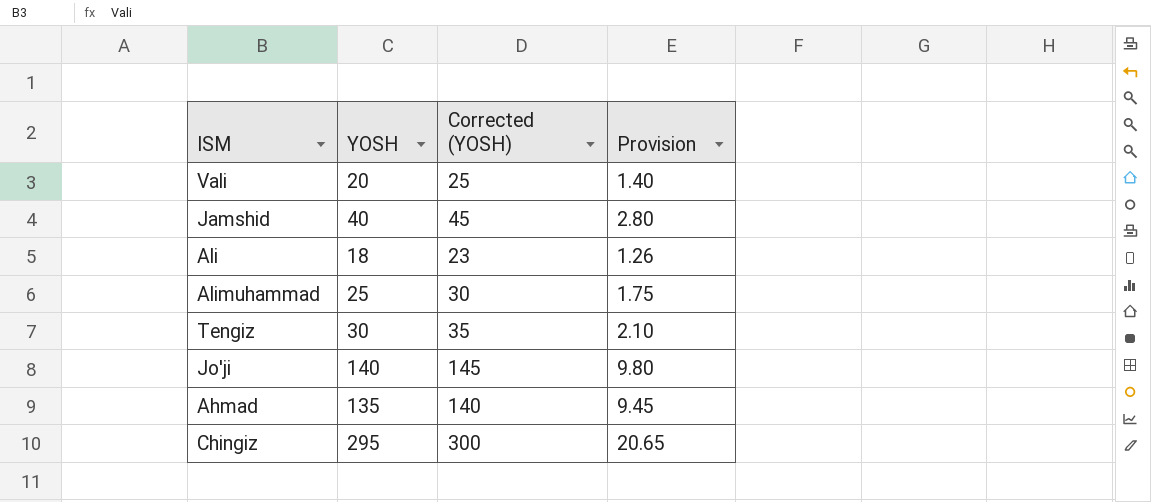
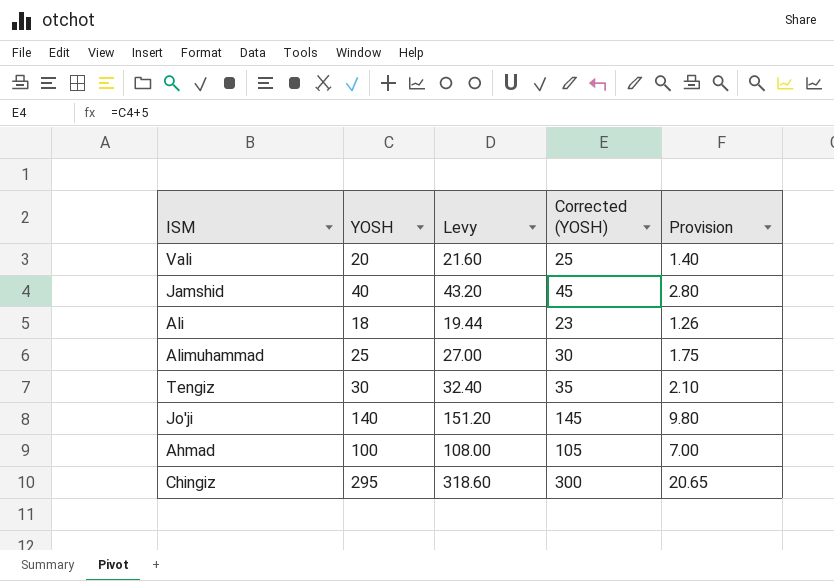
column Levy | formula: none -> [YOSH] * 1.08
Ahmad | YOSH: 135 -> 100
Ahmad | Corrected (YOSH): 140 -> 105
Ahmad | Provision: 9.45 -> 7.00

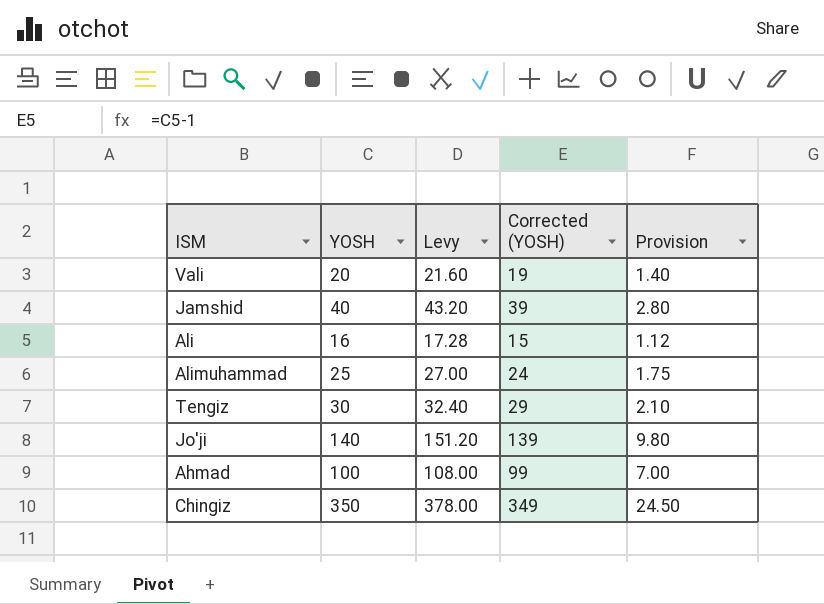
column Corrected (YOSH) | formula: [YOSH] + 5 -> [YOSH] - 1
Ali | YOSH: 18 -> 16
Ali | Levy: 19.44 -> 17.28
Ali | Provision: 1.26 -> 1.12
Chingiz | YOSH: 295 -> 350
Chingiz | Levy: 318.60 -> 378.00
Chingiz | Provision: 20.65 -> 24.50

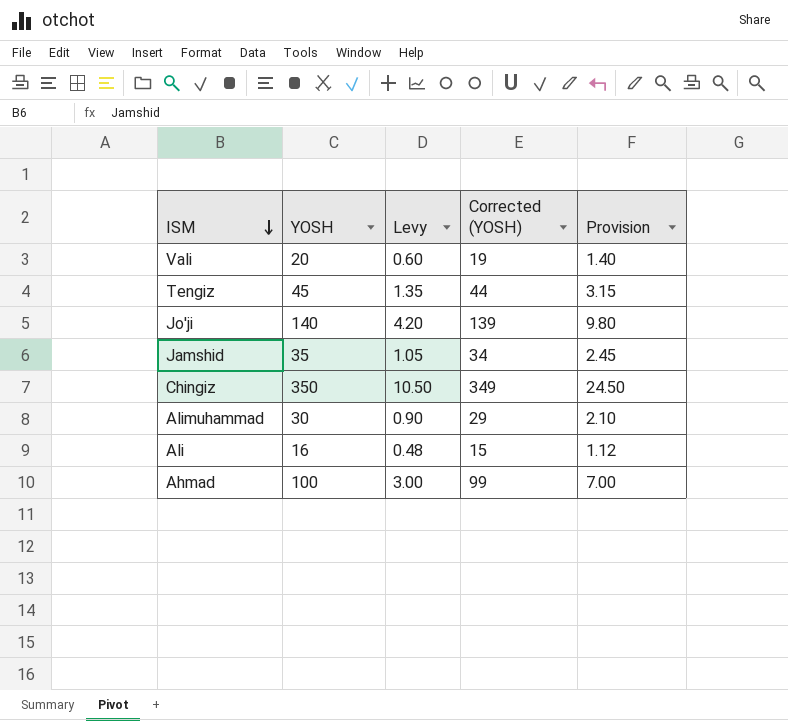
row order: none -> ISM descending
column Levy | formula: [YOSH] * 1.08 -> [YOSH] * 0.03
Tengiz | YOSH: 30 -> 45
Tengiz | Corrected (YOSH): 29 -> 44
Tengiz | Provision: 2.10 -> 3.15
Jamshid | YOSH: 40 -> 35
Jamshid | Corrected (YOSH): 39 -> 34
Jamshid | Provision: 2.80 -> 2.45
Alimuhammad | YOSH: 25 -> 30
Alimuhammad | Corrected (YOSH): 24 -> 29
Alimuhammad | Provision: 1.75 -> 2.10

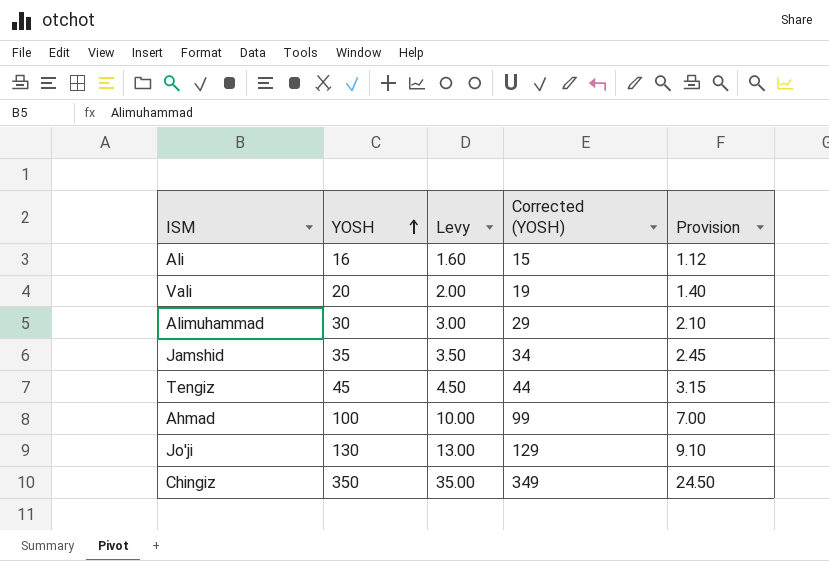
row order: ISM descending -> YOSH ascending
column Levy | formula: [YOSH] * 0.03 -> [YOSH] * 0.1
Jo'ji | YOSH: 140 -> 130
Jo'ji | Corrected (YOSH): 139 -> 129
Jo'ji | Provision: 9.80 -> 9.10

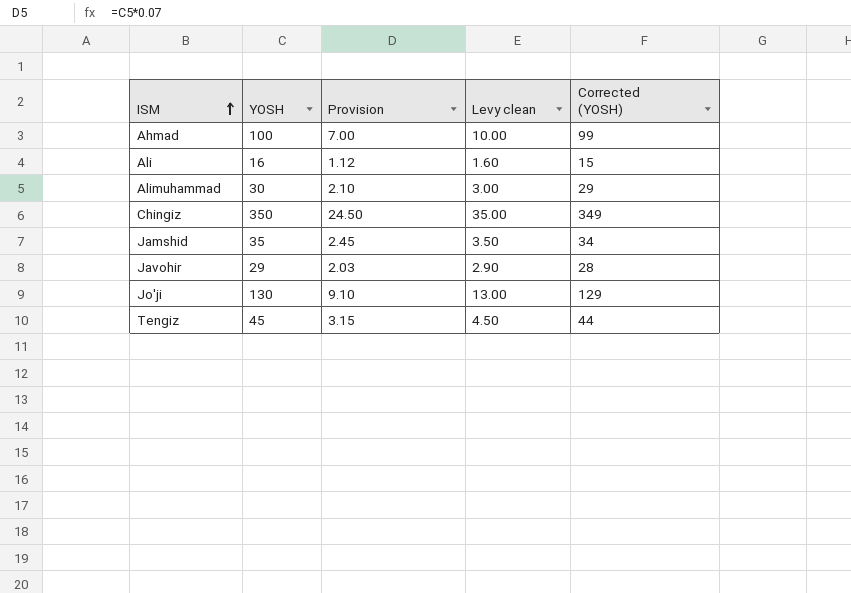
row order: YOSH ascending -> ISM ascending
column Provision | position: 5 -> 3
column name: Levy -> Levy clean
row Vali: 20 | 2.00 | 19 | 1.40 -> none
row Javohir: none -> 29 | 2.03 | 2.90 | 28

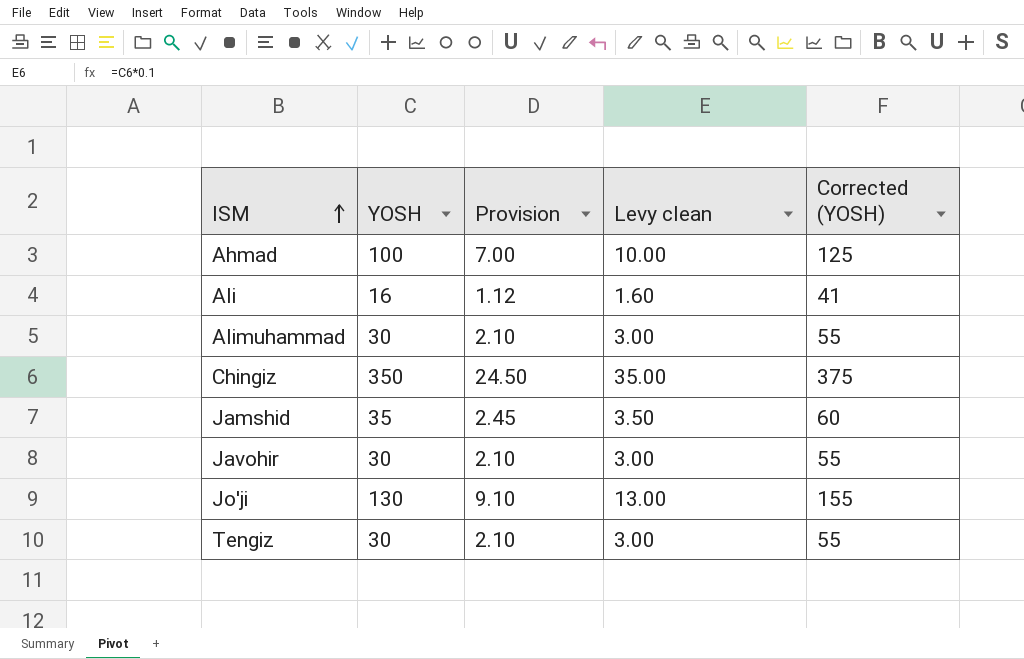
column Corrected (YOSH) | formula: [YOSH] - 1 -> [YOSH] + 25
Javohir | YOSH: 29 -> 30
Javohir | Provision: 2.03 -> 2.10
Javohir | Levy clean: 2.90 -> 3.00
Tengiz | YOSH: 45 -> 30
Tengiz | Provision: 3.15 -> 2.10
Tengiz | Levy clean: 4.50 -> 3.00

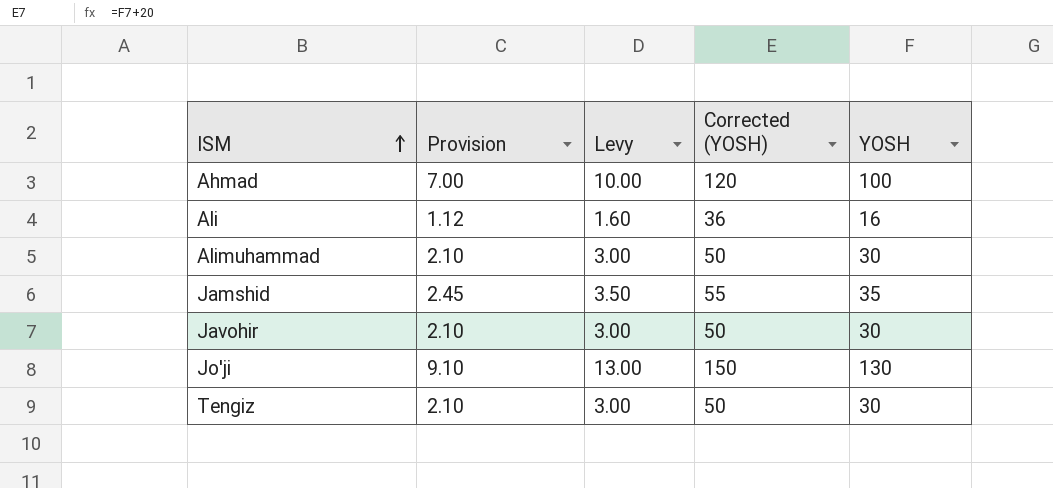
column name: Levy clean -> Levy
column Corrected (YOSH) | formula: [YOSH] + 25 -> [YOSH] + 20
column YOSH | position: 2 -> 5
row Chingiz: 350 | 24.50 | 35.00 | 375 -> none

